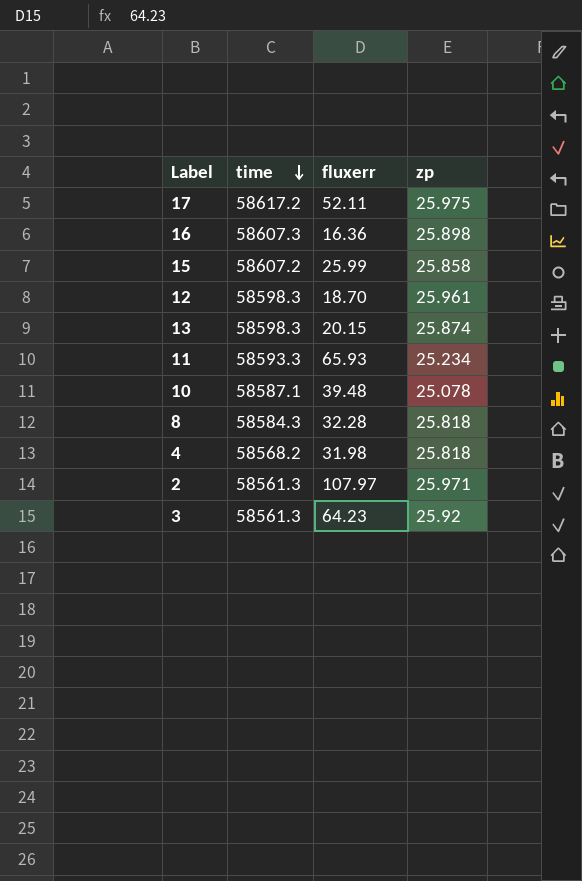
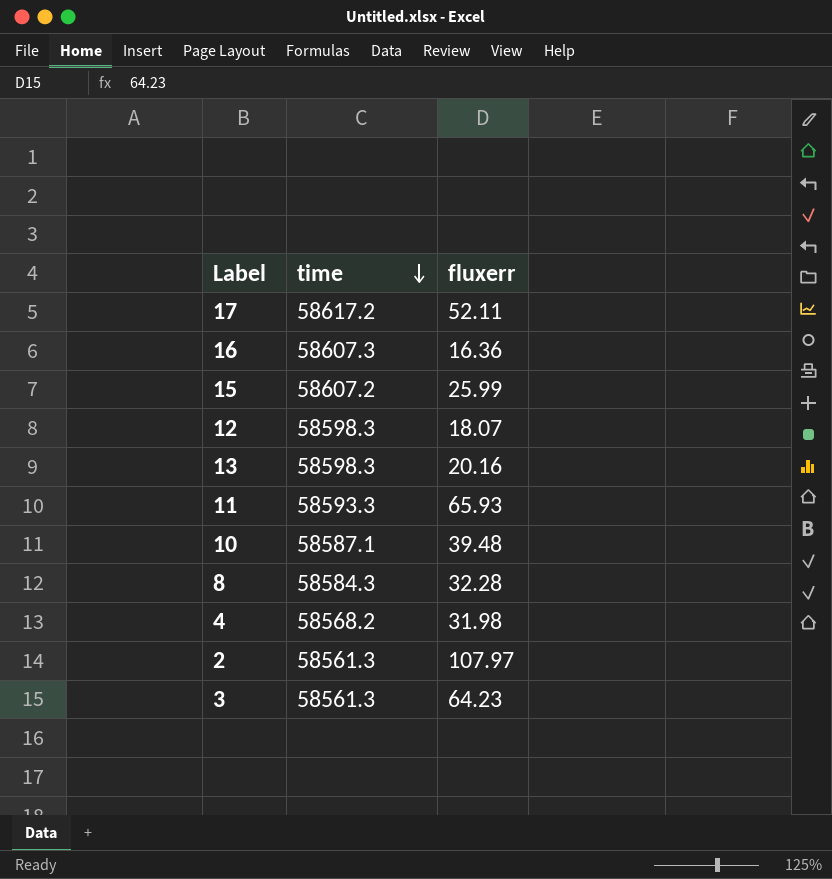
column zp | position: 4 -> none
12 | fluxerr: 18.70 -> 18.07
13 | fluxerr: 20.15 -> 20.16

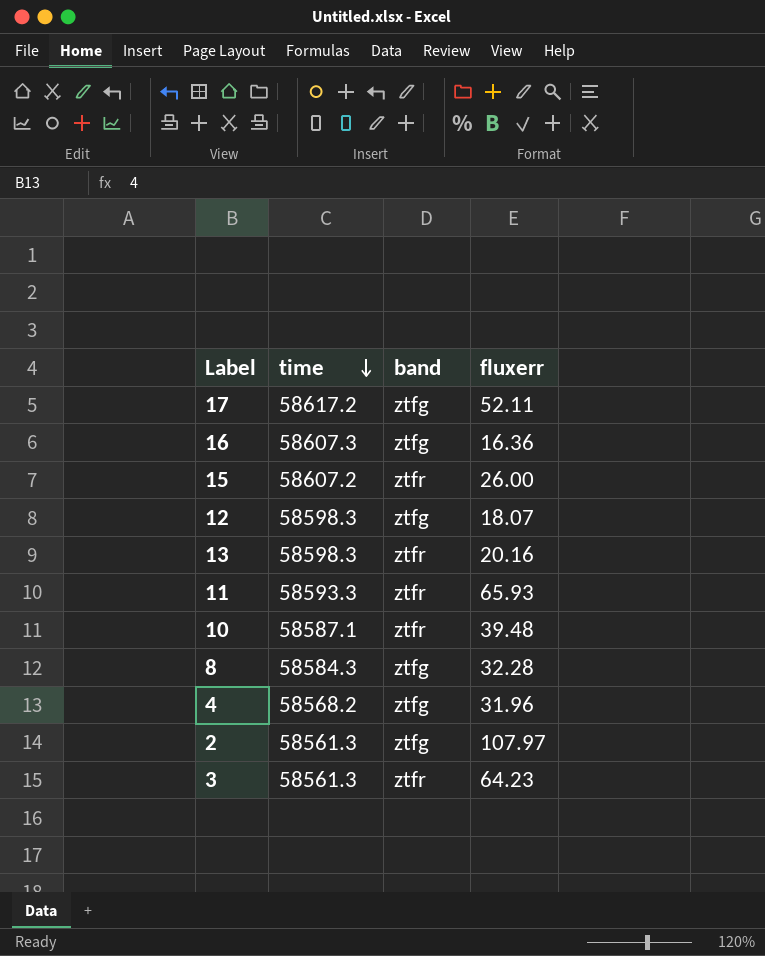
column band | position: none -> 3
15 | fluxerr: 25.99 -> 26.00
4 | fluxerr: 31.98 -> 31.96

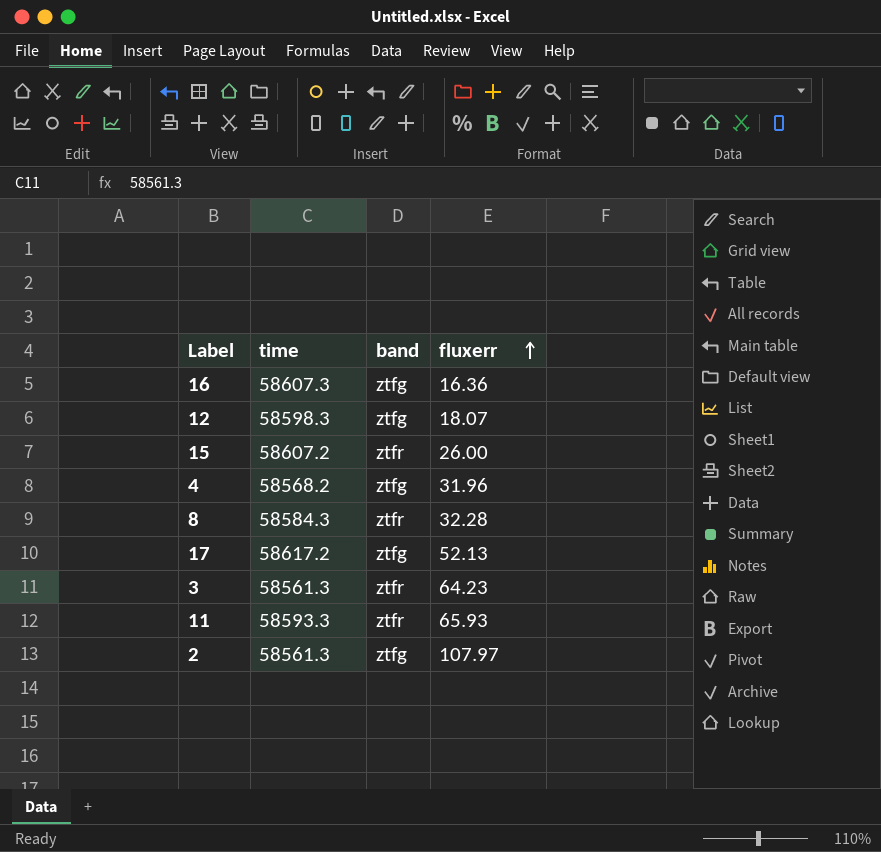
row order: time descending -> fluxerr ascending
row 13: 58598.3 | ztfr | 20.16 -> none
row 10: 58587.1 | ztfr | 39.48 -> none
8 | band: ztfg -> ztfr
17 | fluxerr: 52.11 -> 52.13

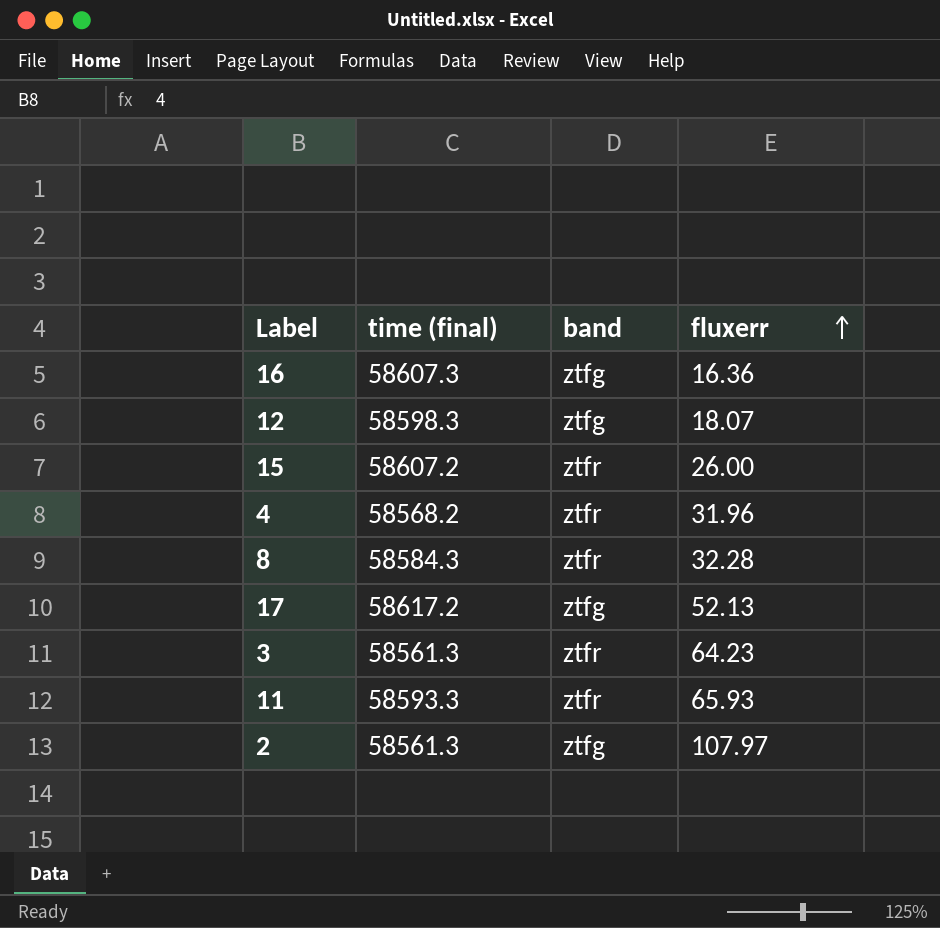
column name: time -> time (final)
4 | band: ztfg -> ztfr

